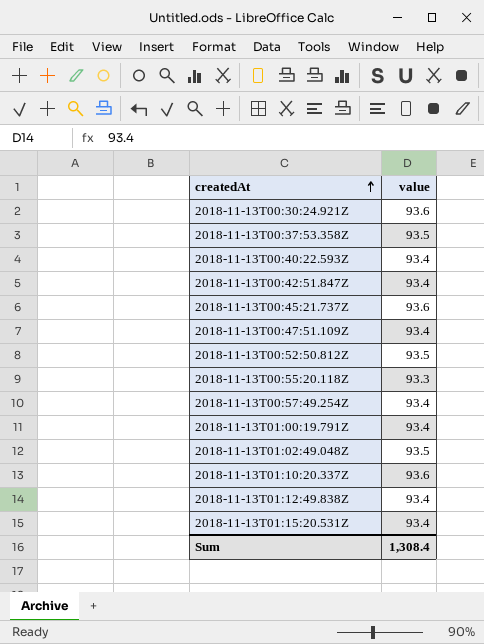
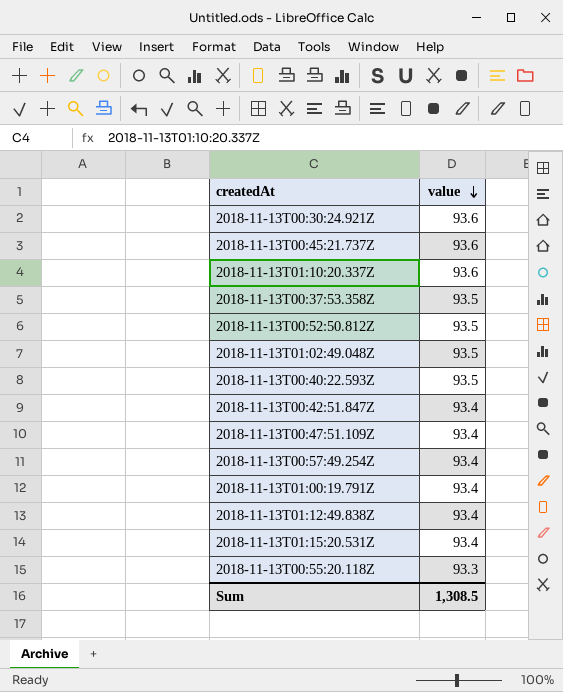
row order: createdAt ascending -> value descending
2018-11-13T00:40:22.593Z | value: 93.4 -> 93.5
Sum | value: 1,308.4 -> 1,308.5

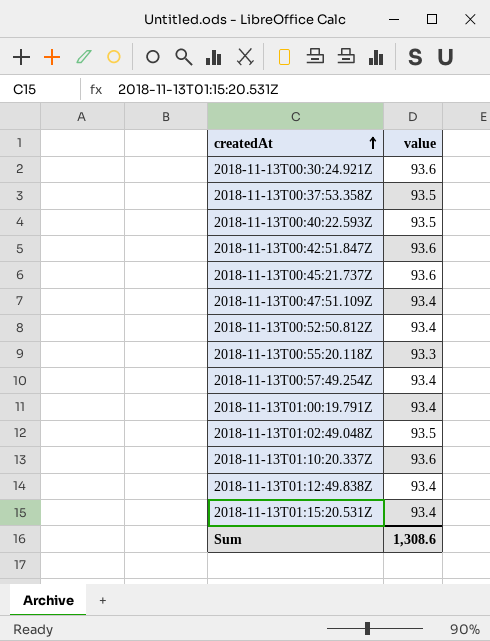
row order: value descending -> createdAt ascending
2018-11-13T00:42:51.847Z | value: 93.4 -> 93.6
2018-11-13T00:52:50.812Z | value: 93.5 -> 93.4
Sum | value: 1,308.5 -> 1,308.6

